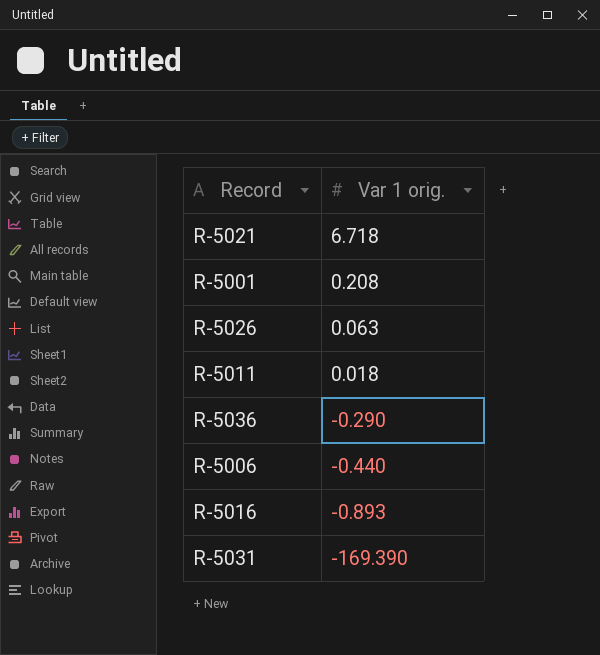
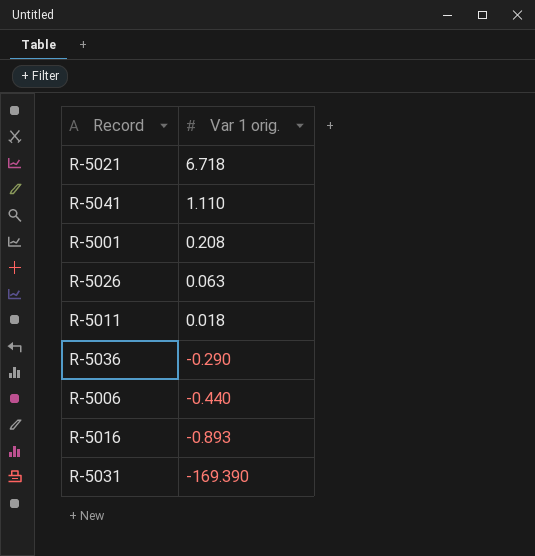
row R-5041: none -> 1.110

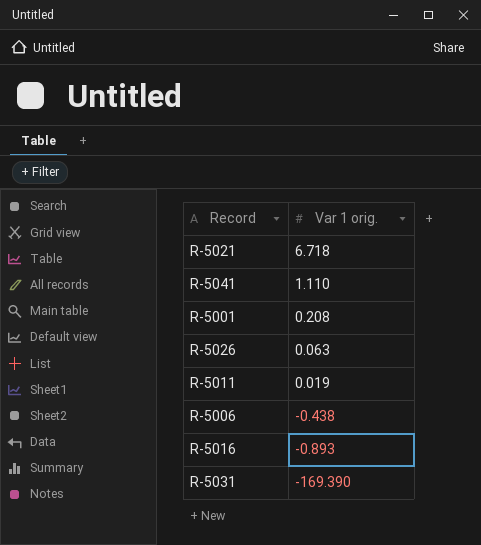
row R-5036: -0.290 -> none
R-5011 | Var 1 orig.: 0.018 -> 0.019
R-5006 | Var 1 orig.: -0.440 -> -0.438

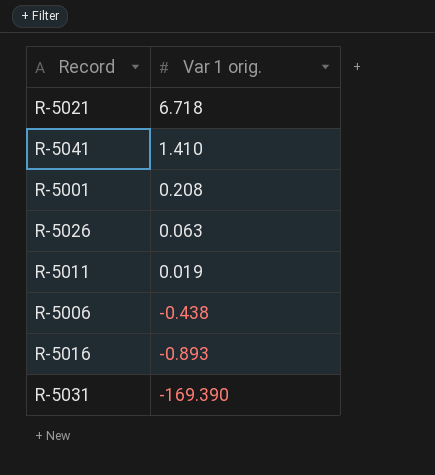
R-5041 | Var 1 orig.: 1.110 -> 1.410

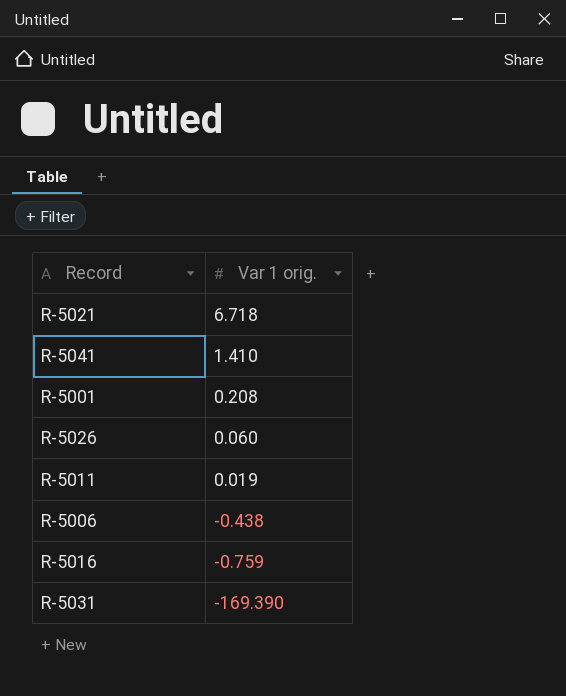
R-5026 | Var 1 orig.: 0.063 -> 0.060
R-5016 | Var 1 orig.: -0.893 -> -0.759

